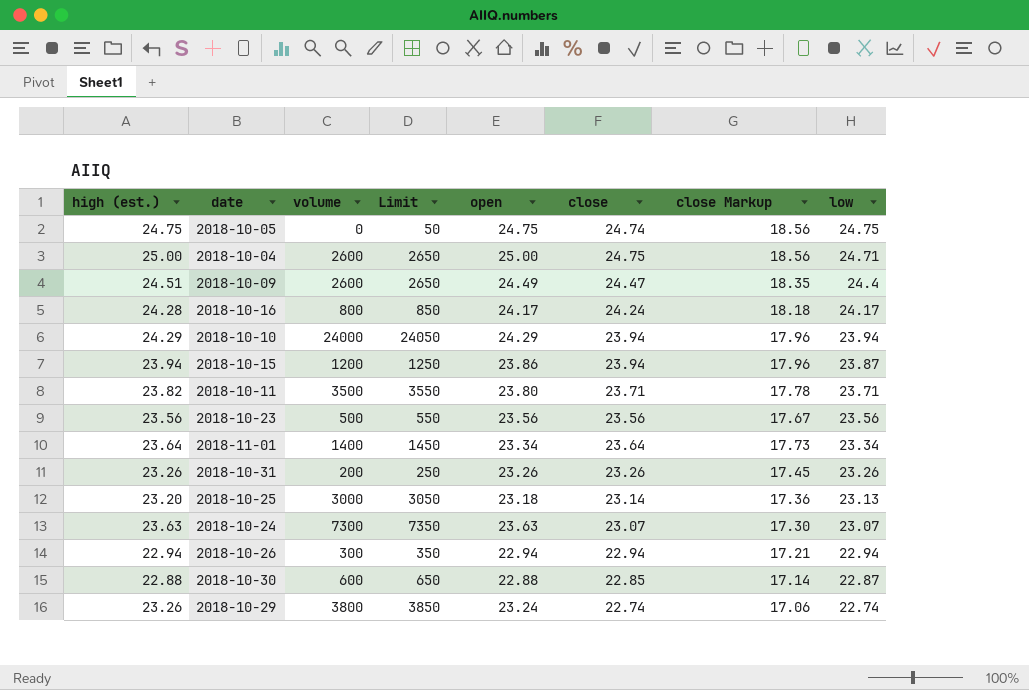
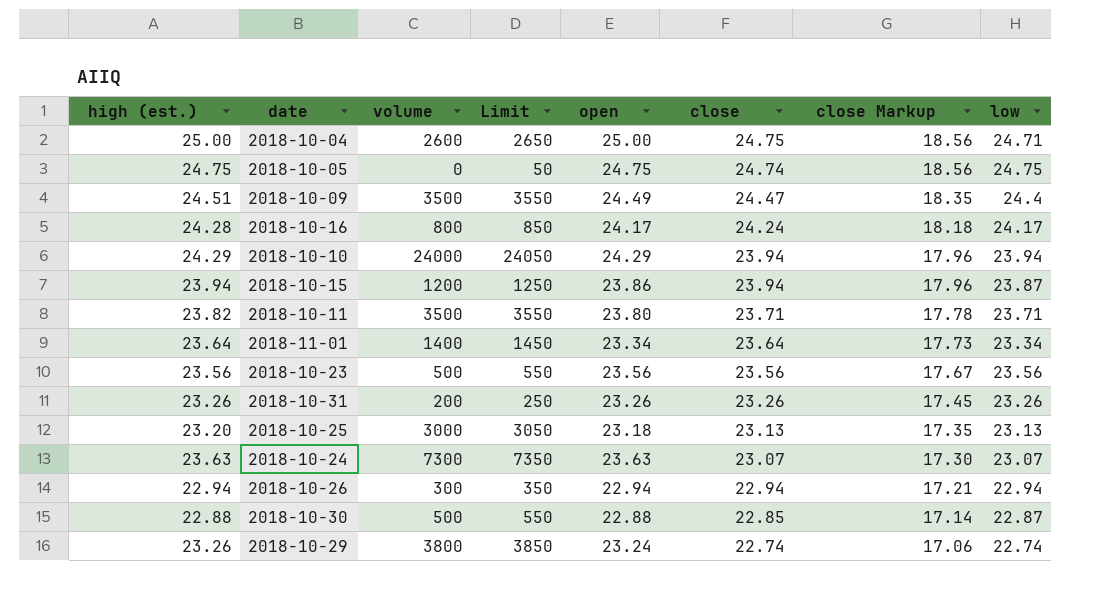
row order: low descending -> close descending
2018-10-09 | volume: 2600 -> 3500
2018-10-09 | Limit: 2650 -> 3550
2018-10-25 | close: 23.14 -> 23.13
2018-10-25 | close Markup: 17.36 -> 17.35
2018-10-30 | volume: 600 -> 500
2018-10-30 | Limit: 650 -> 550

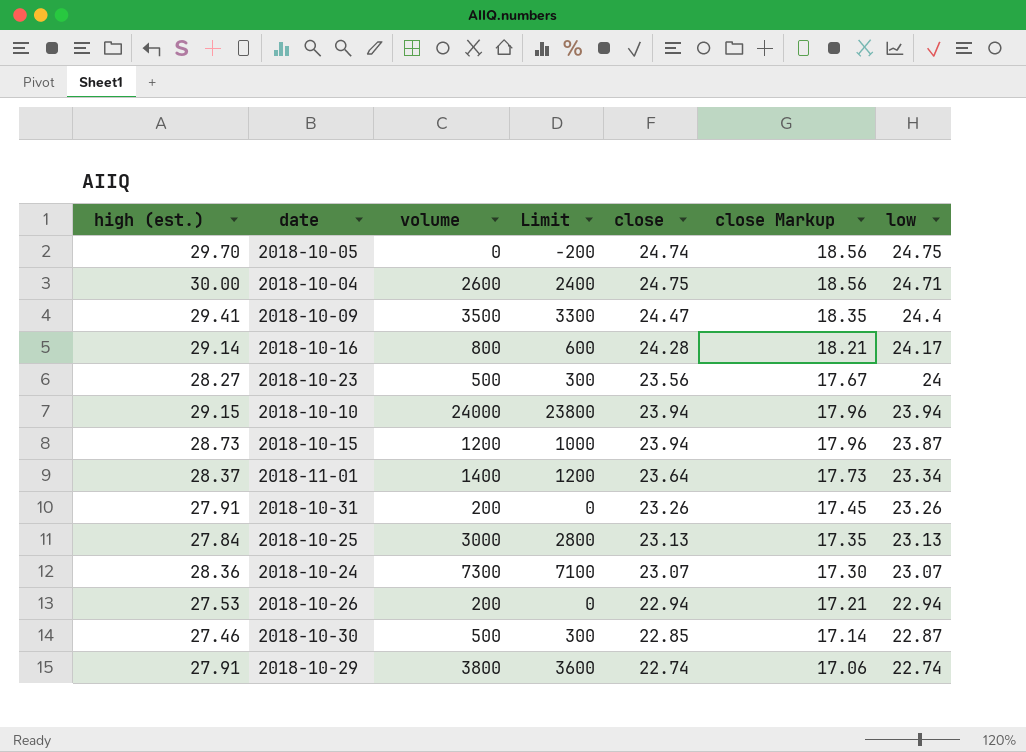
row order: close descending -> low descending
column open | position: 5 -> none
column Limit | formula: [volume] + 50 -> [volume] - 200
row 2018-10-11: 23.82 | 3500 | 3550 | 23.80 | 23.71 | 17.78 | 23.71 -> none
2018-10-05 | high (est.): 24.75 -> 29.70
2018-10-04 | high (est.): 25.00 -> 30.00
2018-10-09 | high (est.): 24.51 -> 29.41
2018-10-16 | high (est.): 24.28 -> 29.14
2018-10-16 | close: 24.24 -> 24.28
2018-10-16 | close Markup: 18.18 -> 18.21
2018-10-23 | high (est.): 23.56 -> 28.27
2018-10-23 | low: 23.56 -> 24
2018-10-10 | high (est.): 24.29 -> 29.15
2018-10-15 | high (est.): 23.94 -> 28.73
2018-11-01 | high (est.): 23.64 -> 28.37
2018-10-31 | high (est.): 23.26 -> 27.91
2018-10-25 | high (est.): 23.20 -> 27.84
2018-10-24 | high (est.): 23.63 -> 28.36
2018-10-26 | high (est.): 22.94 -> 27.53
2018-10-26 | volume: 300 -> 200
2018-10-30 | high (est.): 22.88 -> 27.46
2018-10-29 | high (est.): 23.26 -> 27.91

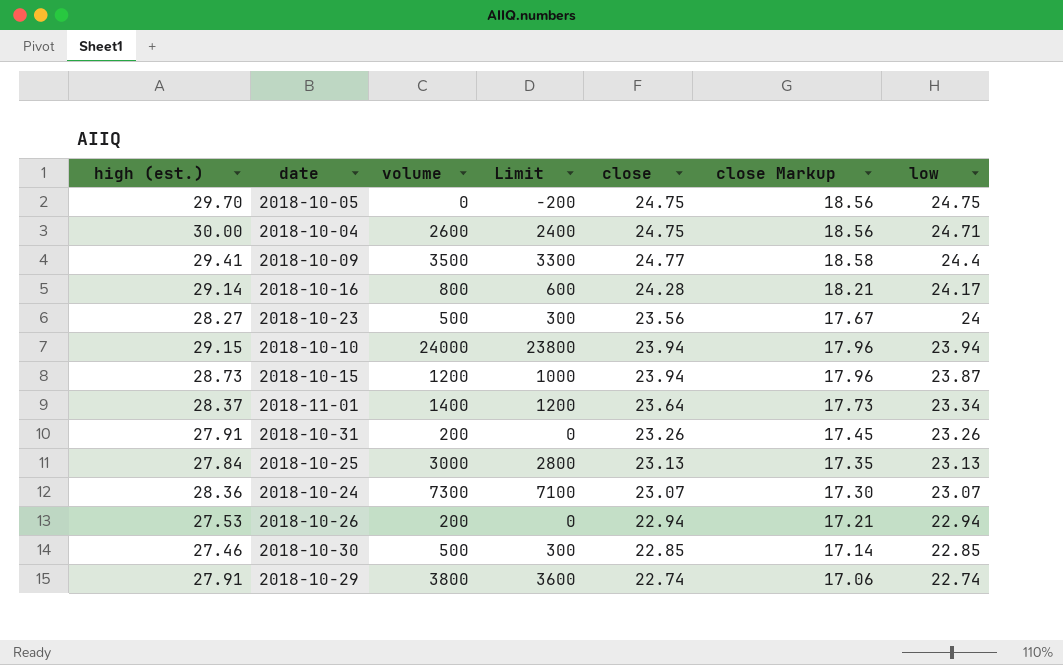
2018-10-05 | close: 24.74 -> 24.75
2018-10-09 | close: 24.47 -> 24.77
2018-10-09 | close Markup: 18.35 -> 18.58
2018-10-30 | low: 22.87 -> 22.85

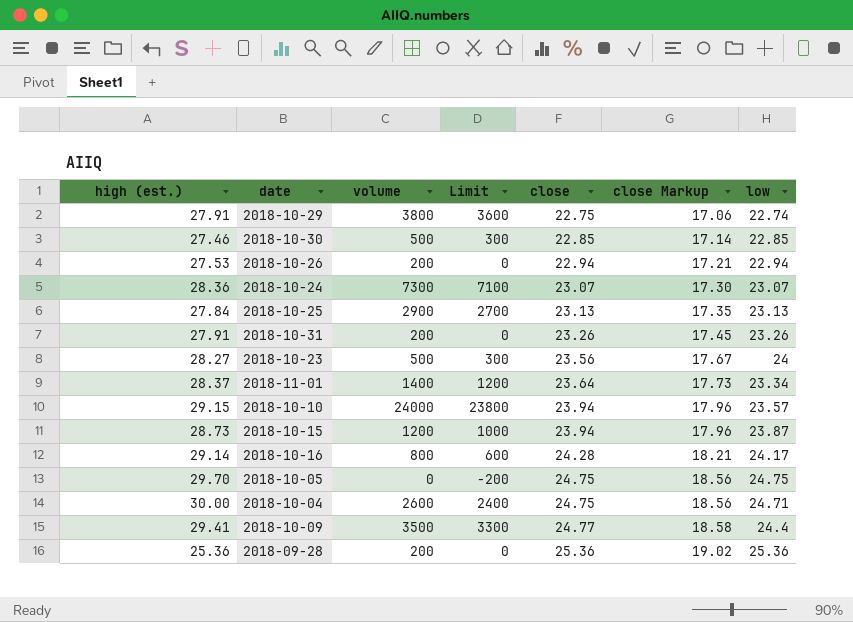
row order: low descending -> close ascending
2018-10-29 | close: 22.74 -> 22.75
2018-10-25 | volume: 3000 -> 2900
2018-10-25 | Limit: 2800 -> 2700
2018-10-10 | low: 23.94 -> 23.57
row 2018-09-28: none -> 25.36 | 200 | 0 | 25.36 | 19.02 | 25.36

